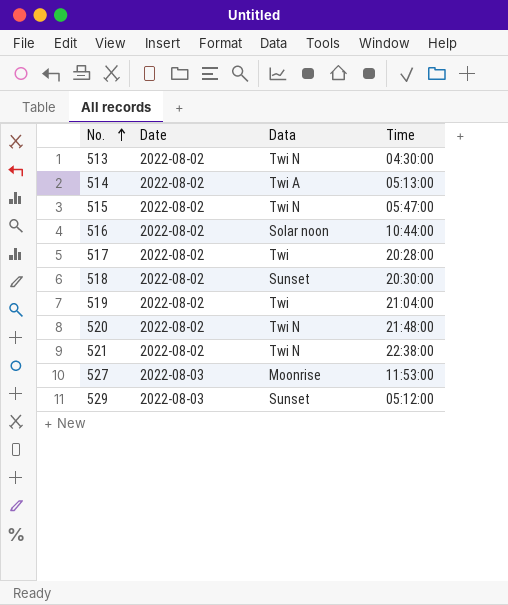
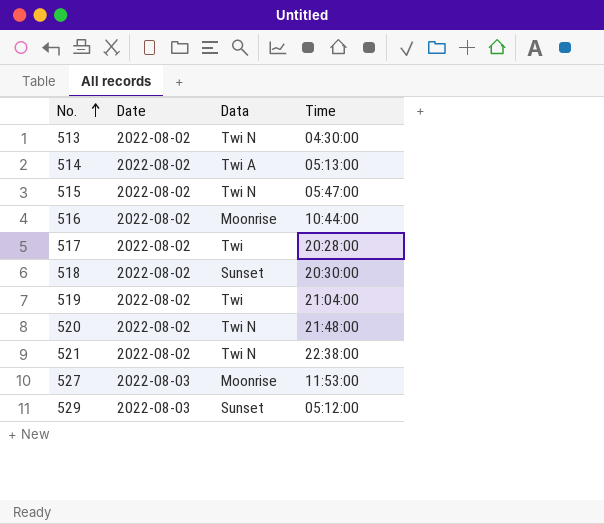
516 | Data: Solar noon -> Moonrise

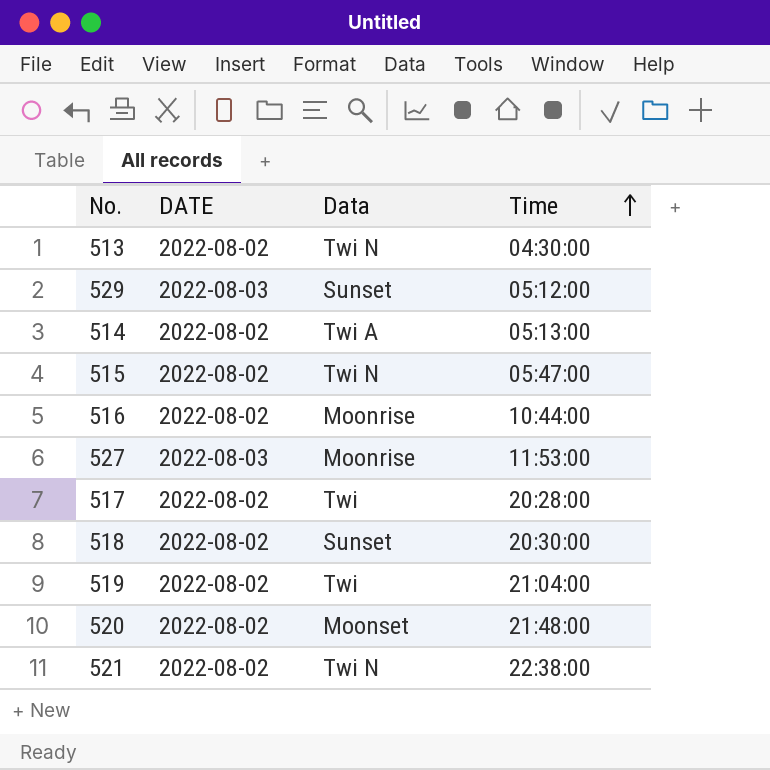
row order: No. ascending -> Time ascending
column name: Date -> DATE
520 | Data: Twi N -> Moonset

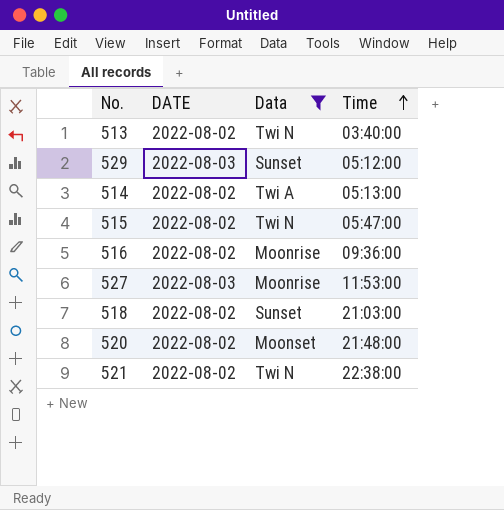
filter: none -> Data != Twi
513 | Time: 04:30:00 -> 03:40:00
516 | Time: 10:44:00 -> 09:36:00
518 | Time: 20:30:00 -> 21:03:00

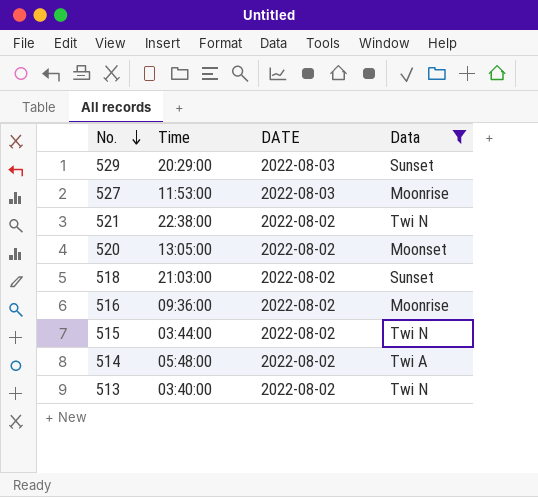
row order: Time ascending -> No. descending
column Time | position: 4 -> 2
529 | Time: 05:12:00 -> 20:29:00
520 | Time: 21:48:00 -> 13:05:00
515 | Time: 05:47:00 -> 03:44:00
514 | Time: 05:13:00 -> 05:48:00

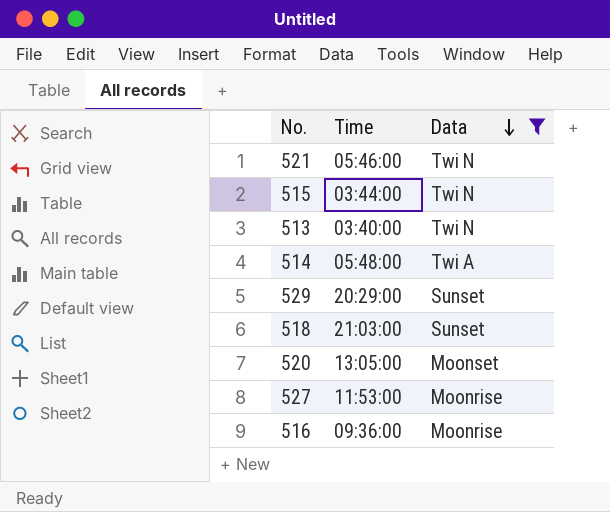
row order: No. descending -> Data descending
column DATE | position: 3 -> none
521 | Time: 22:38:00 -> 05:46:00

